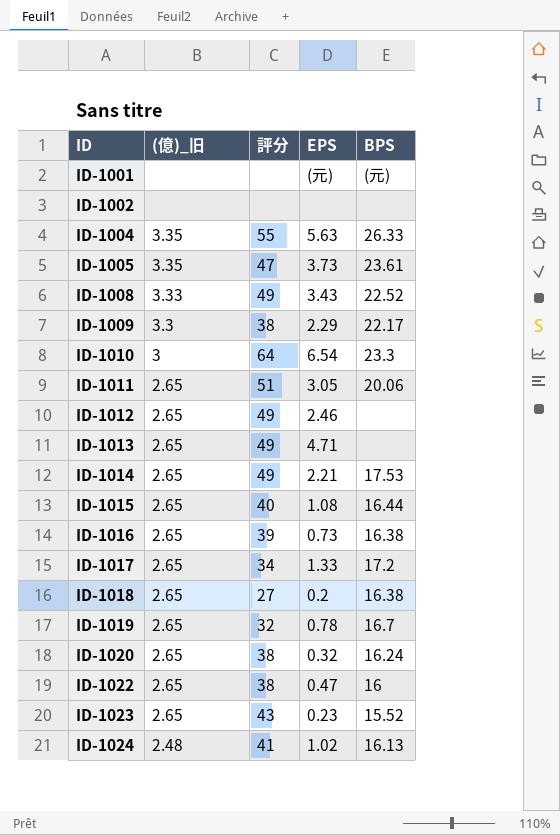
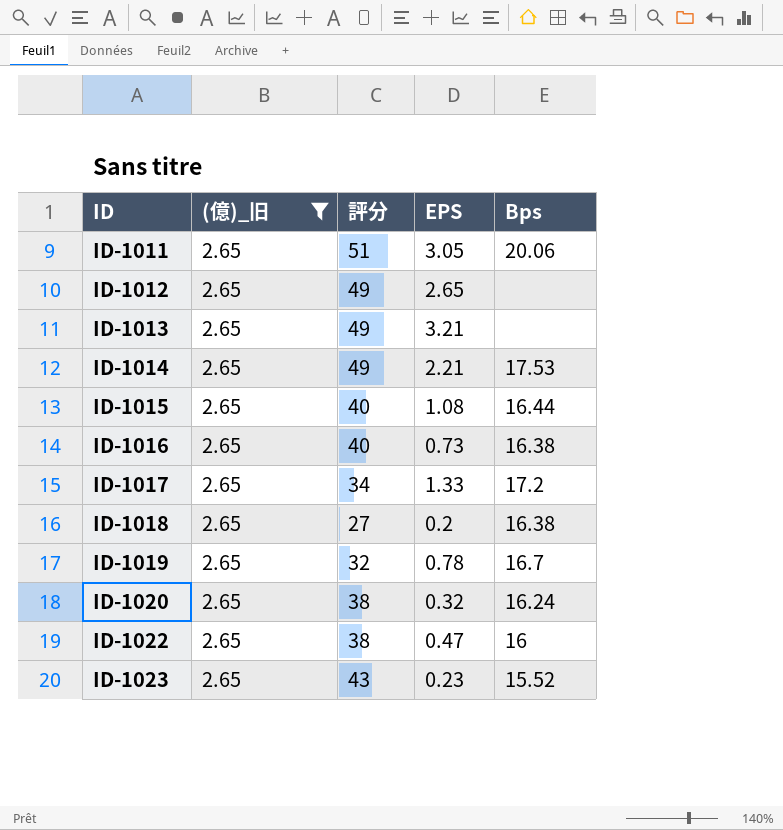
filter: none -> (億)_旧 = 2.65
column name: BPS -> Bps
ID-1012 | EPS: 2.46 -> 2.65
ID-1013 | EPS: 4.71 -> 3.21
ID-1016 | 評分: 39 -> 40

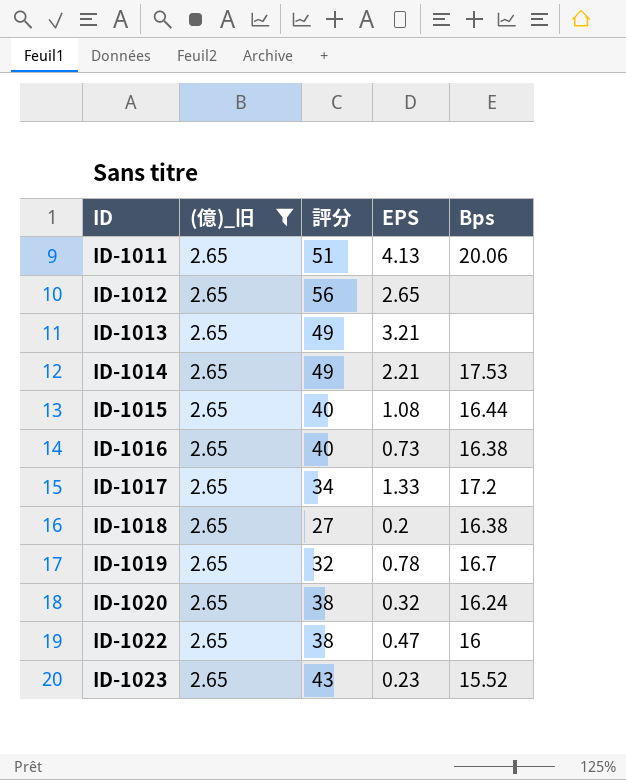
ID-1011 | EPS: 3.05 -> 4.13
ID-1012 | 評分: 49 -> 56

